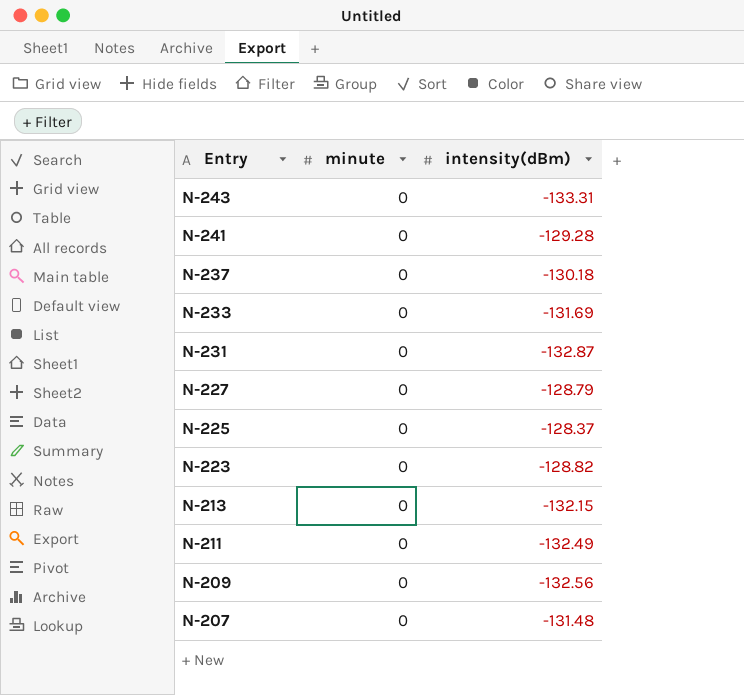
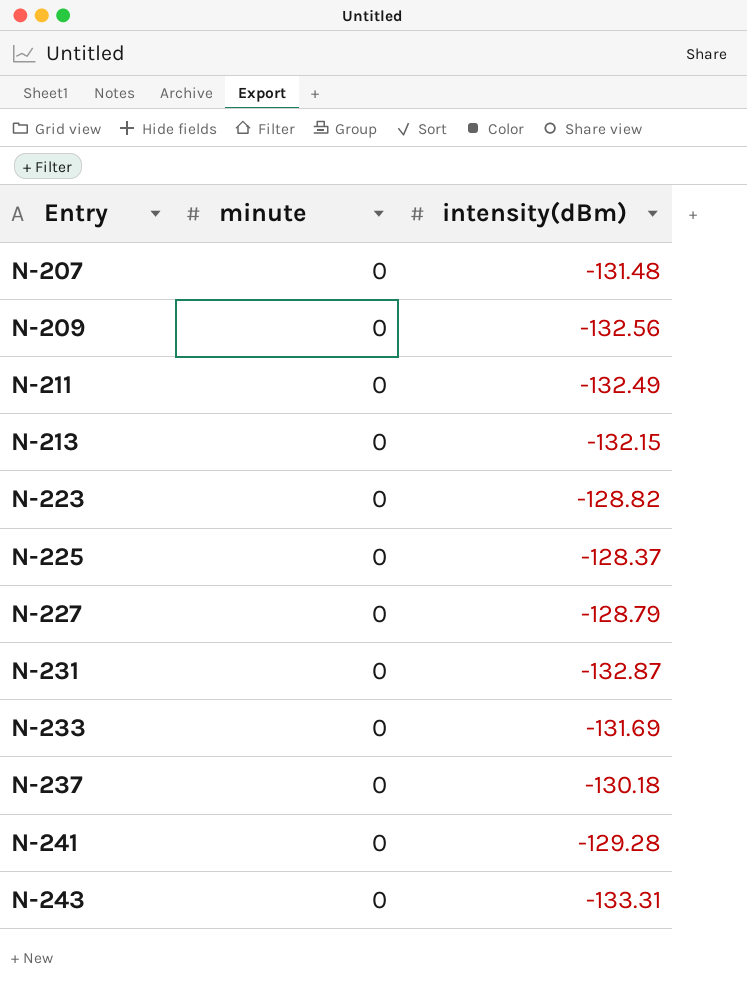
row order: Entry descending -> Entry ascending

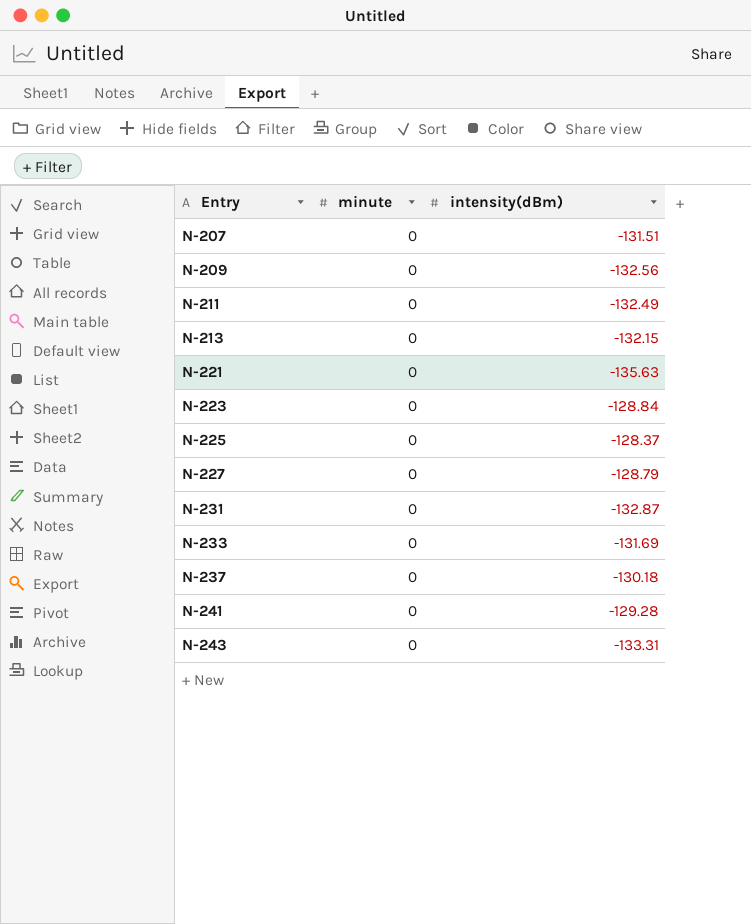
N-207 | intensity(dBm): -131.48 -> -131.51
row N-221: none -> 0 | -135.63
N-223 | intensity(dBm): -128.82 -> -128.84

